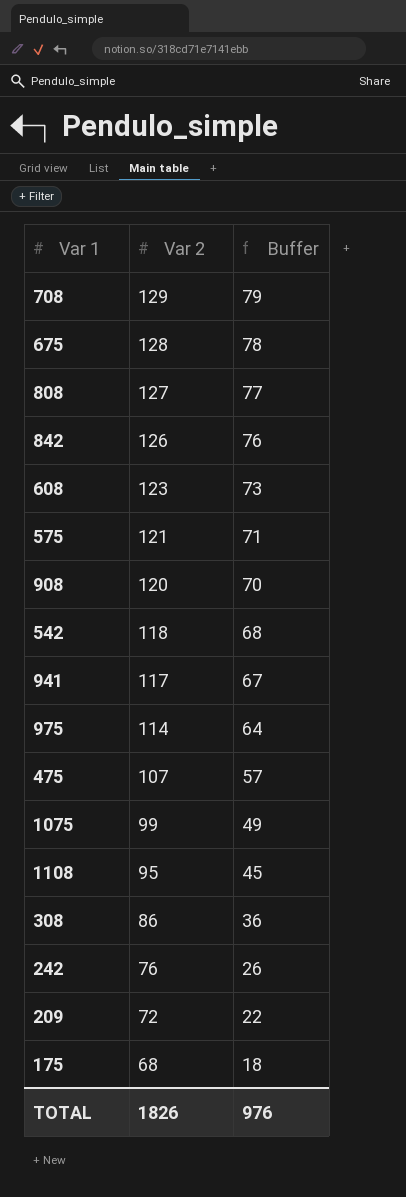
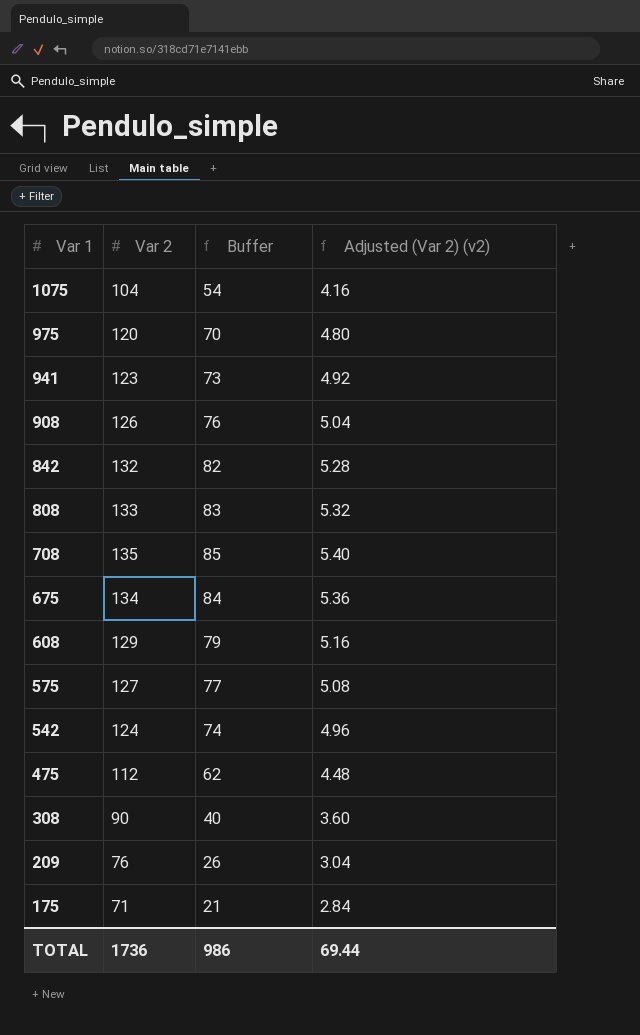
row order: Var 2 descending -> Var 1 descending
column Adjusted (Var 2) (v2) | formula: none -> [Var 2] * 0.04
row 1108: 95 | 45 -> none
row 242: 76 | 26 -> none
1075 | Var 2: 99 -> 104
1075 | Buffer: 49 -> 54
975 | Var 2: 114 -> 120
975 | Buffer: 64 -> 70
941 | Var 2: 117 -> 123
941 | Buffer: 67 -> 73
908 | Var 2: 120 -> 126
908 | Buffer: 70 -> 76
842 | Var 2: 126 -> 132
842 | Buffer: 76 -> 82
808 | Var 2: 127 -> 133
808 | Buffer: 77 -> 83
708 | Var 2: 129 -> 135
708 | Buffer: 79 -> 85
675 | Var 2: 128 -> 134
675 | Buffer: 78 -> 84
608 | Var 2: 123 -> 129
608 | Buffer: 73 -> 79
575 | Var 2: 121 -> 127
575 | Buffer: 71 -> 77
542 | Var 2: 118 -> 124
542 | Buffer: 68 -> 74
475 | Var 2: 107 -> 112
475 | Buffer: 57 -> 62
308 | Var 2: 86 -> 90
308 | Buffer: 36 -> 40
209 | Var 2: 72 -> 76
209 | Buffer: 22 -> 26
175 | Var 2: 68 -> 71
175 | Buffer: 18 -> 21
TOTAL | Var 2: 1826 -> 1736
TOTAL | Buffer: 976 -> 986

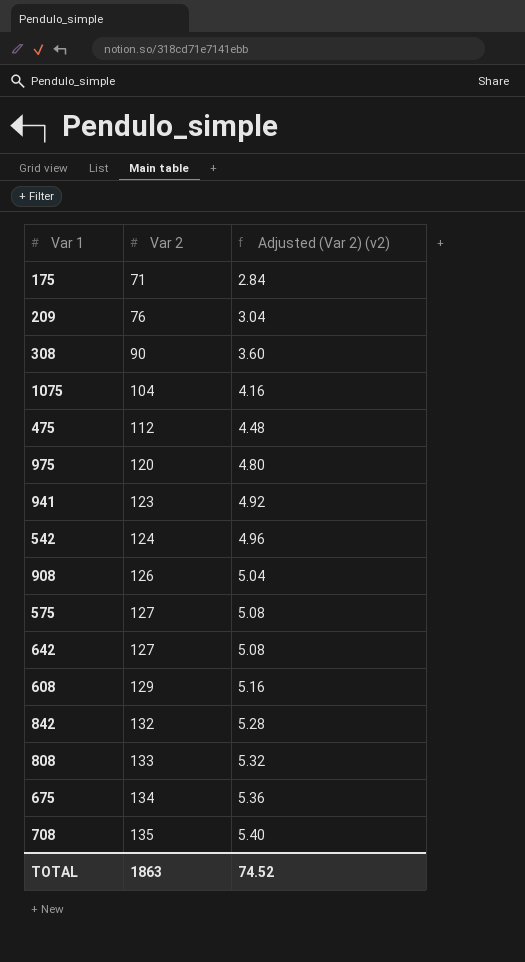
row order: Var 1 descending -> Var 2 ascending
column Buffer | formula: [Var 2] - 50 -> none
row 642: none -> 127 | 5.08
TOTAL | Var 2: 1736 -> 1863
TOTAL | Adjusted (Var 2) (v2): 69.44 -> 74.52

